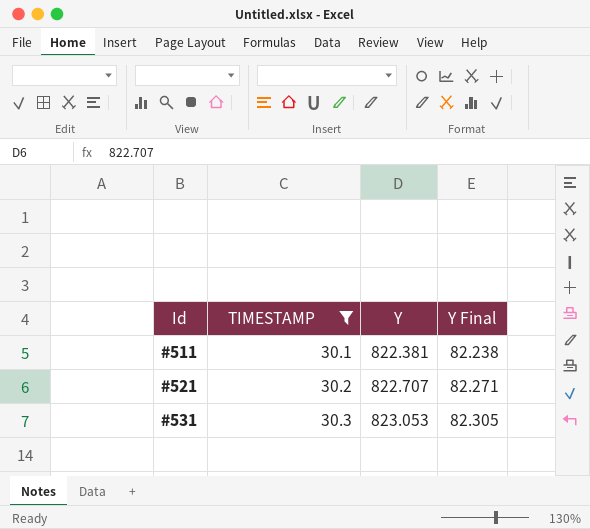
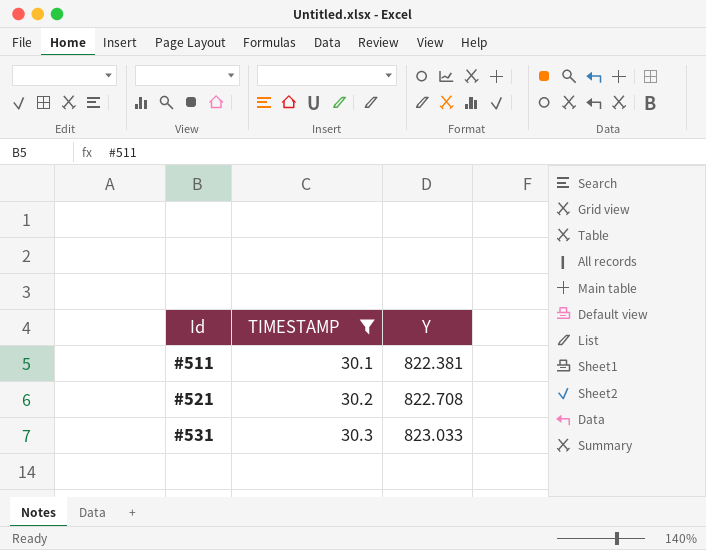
column Y Final | formula: [Y] * 0.1 -> none
#521 | Y: 822.707 -> 822.708
#531 | Y: 823.053 -> 823.033

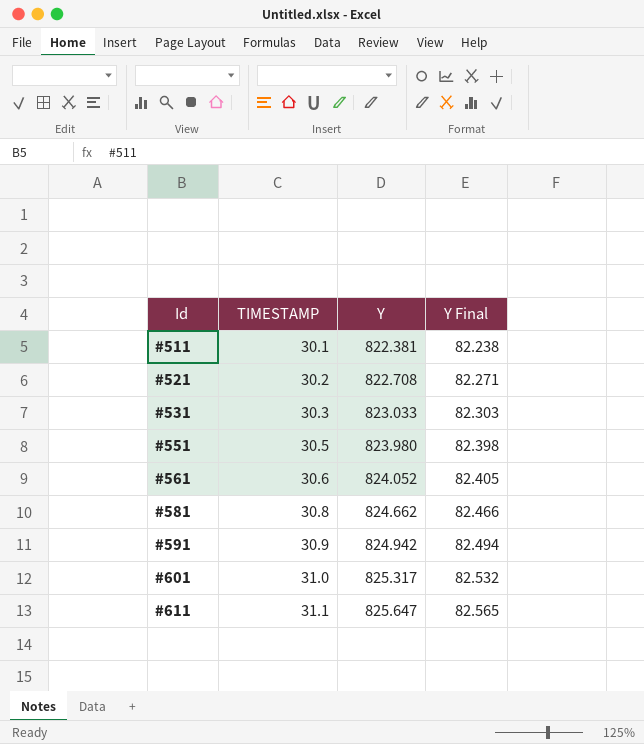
filter: TIMESTAMP <= 30.3 -> none
column Y Final | formula: none -> [Y] * 0.1

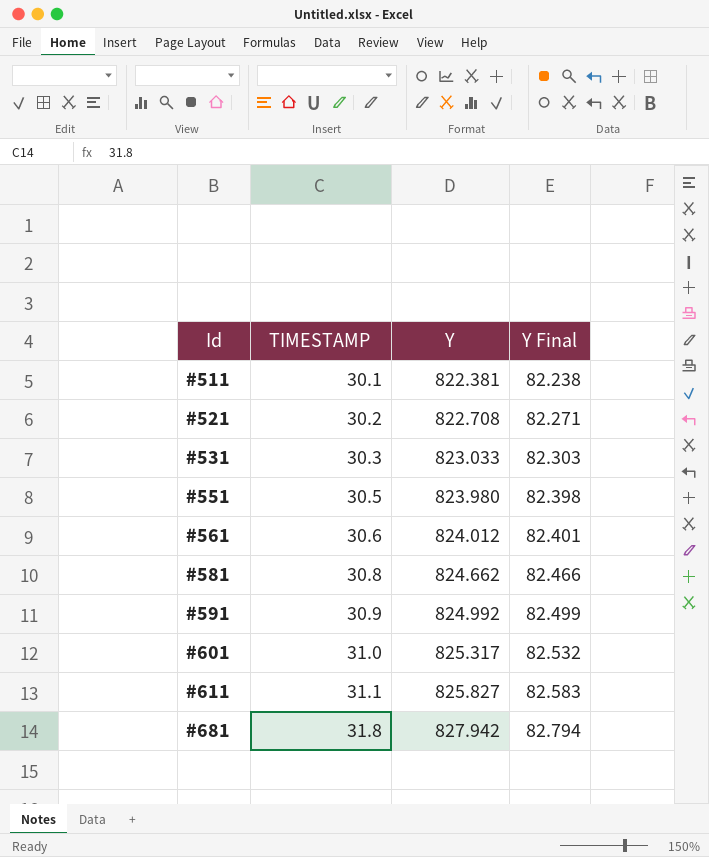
#561 | Y: 824.052 -> 824.012
#561 | Y Final: 82.405 -> 82.401
#591 | Y: 824.942 -> 824.992
#591 | Y Final: 82.494 -> 82.499
#611 | Y: 825.647 -> 825.827
#611 | Y Final: 82.565 -> 82.583
row #681: none -> 31.8 | 827.942 | 82.794

